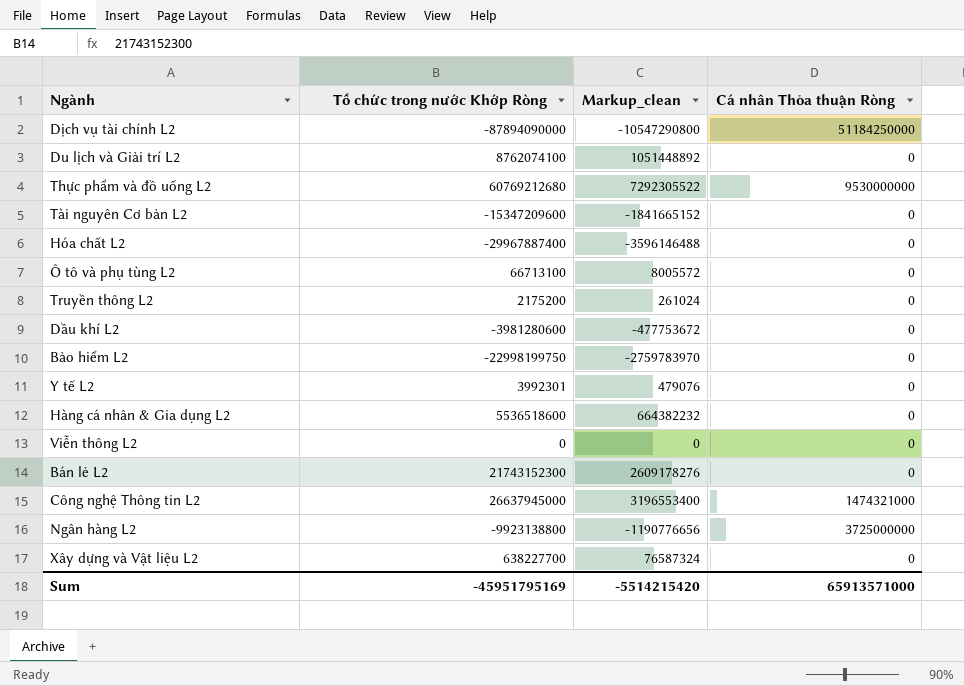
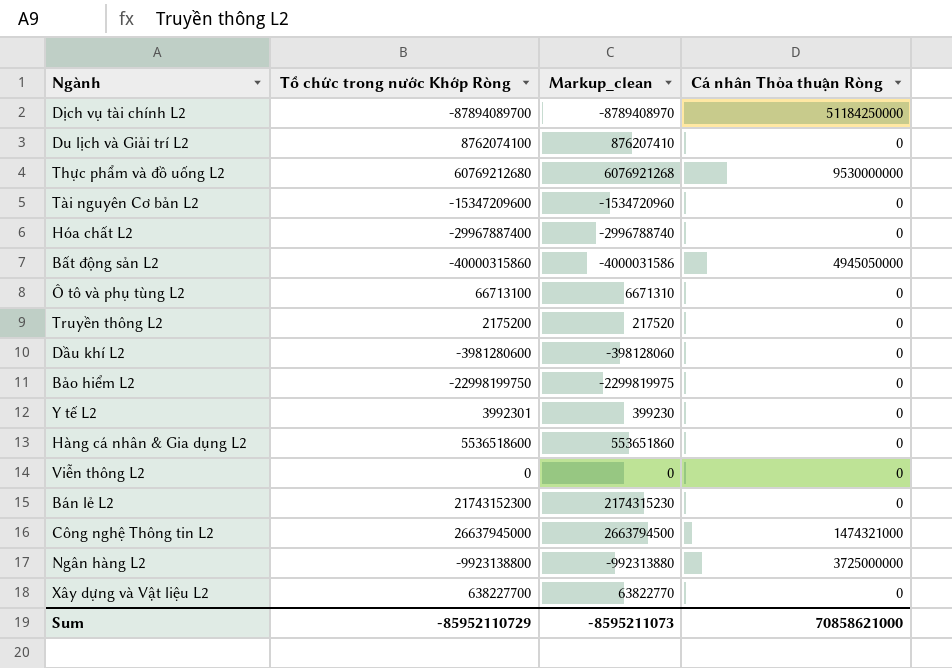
column Markup_clean | formula: [Tổ chức trong nước Khớp Ròng] * 0.12 -> [Tổ chức trong nước Khớp Ròng] * 0.1
Dịch vụ tài chính L2 | Tổ chức trong nước Khớp Ròng: -87894090000 -> -87894089700
row Bất động sản L2: none -> -40000315860 | -4000031586 | 4945050000
Sum | Tổ chức trong nước Khớp Ròng: -45951795169 -> -85952110729
Sum | Markup_clean: -5514215420 -> -8595211073
Sum | Cá nhân Thỏa thuận Ròng: 65913571000 -> 70858621000

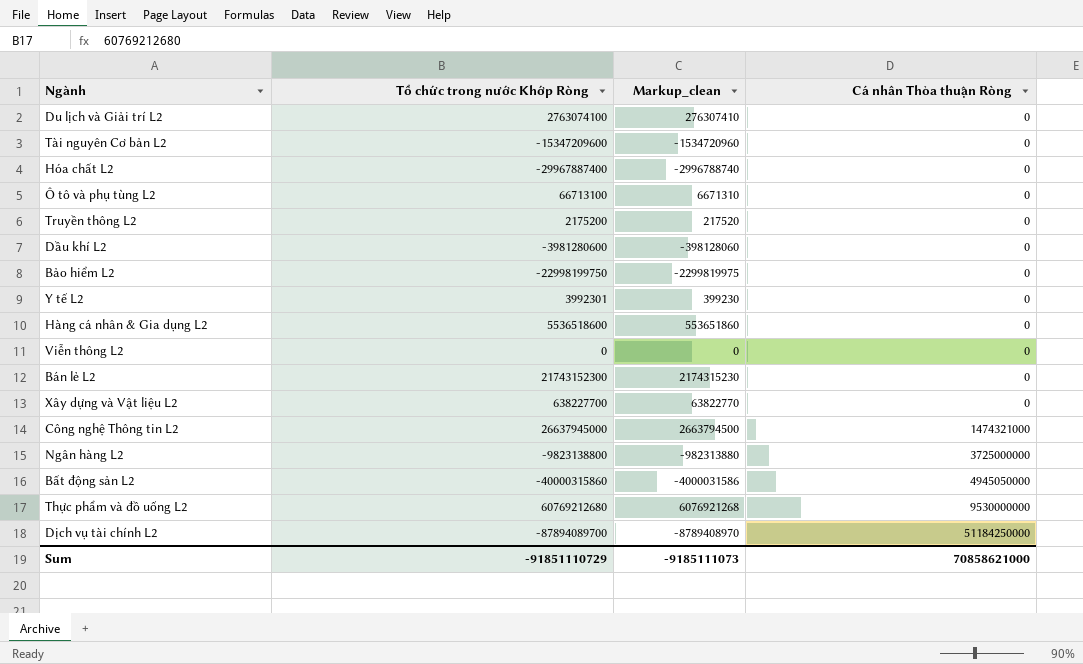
row order: none -> Cá nhân Thỏa thuận Ròng ascending
Du lịch và Giải trí L2 | Tổ chức trong nước Khớp Ròng: 8762074100 -> 2763074100
Du lịch và Giải trí L2 | Markup_clean: 876207410 -> 276307410
Ngân hàng L2 | Tổ chức trong nước Khớp Ròng: -9923138800 -> -9823138800
Ngân hàng L2 | Markup_clean: -992313880 -> -982313880
Sum | Tổ chức trong nước Khớp Ròng: -85952110729 -> -91851110729
Sum | Markup_clean: -8595211073 -> -9185111073

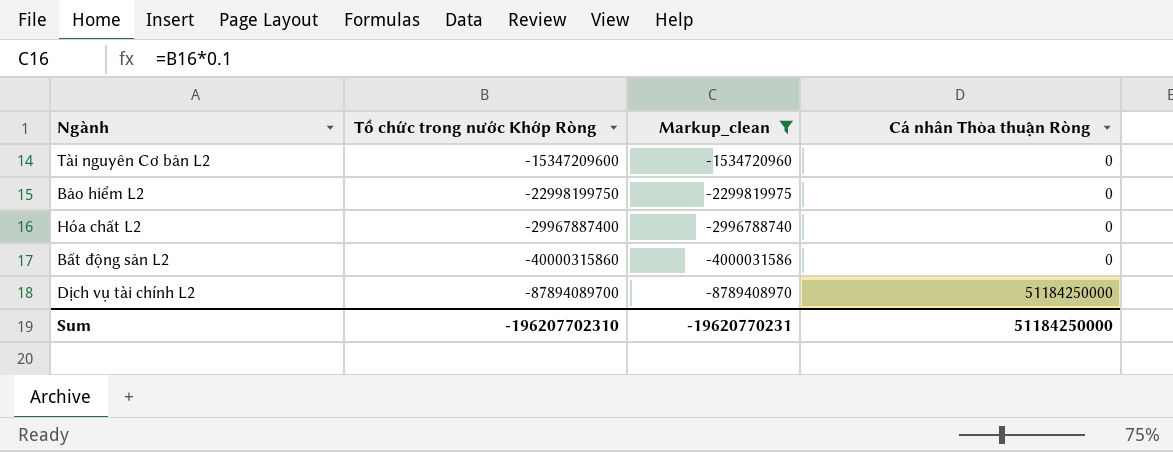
filter: none -> Markup_clean <= -1534720960
row order: Cá nhân Thỏa thuận Ròng ascending -> Tổ chức trong nước Khớp Ròng descending
Bất động sản L2 | Cá nhân Thỏa thuận Ròng: 4945050000 -> 0
Sum | Tổ chức trong nước Khớp Ròng: -91851110729 -> -196207702310
Sum | Markup_clean: -9185111073 -> -19620770231
Sum | Cá nhân Thỏa thuận Ròng: 70858621000 -> 51184250000

